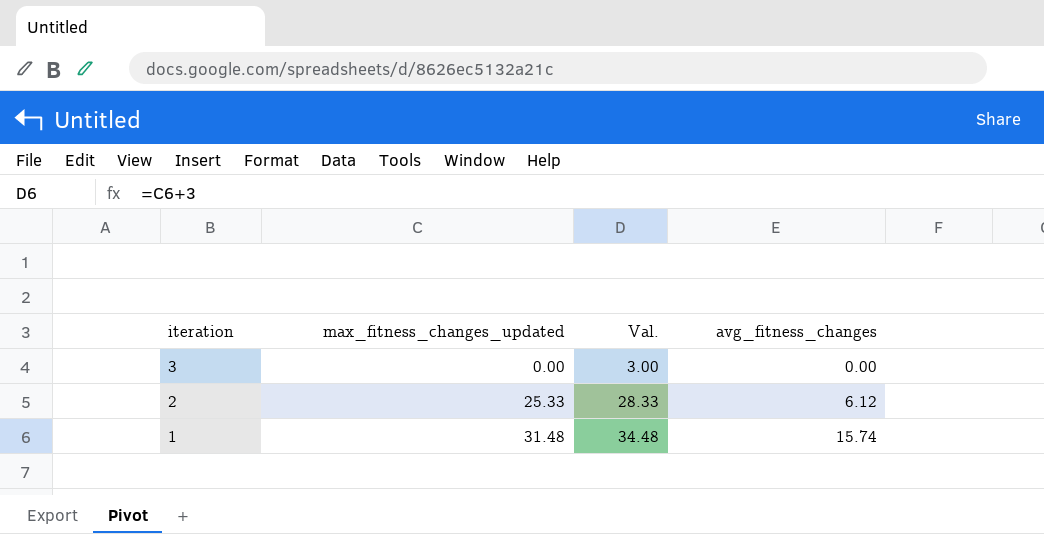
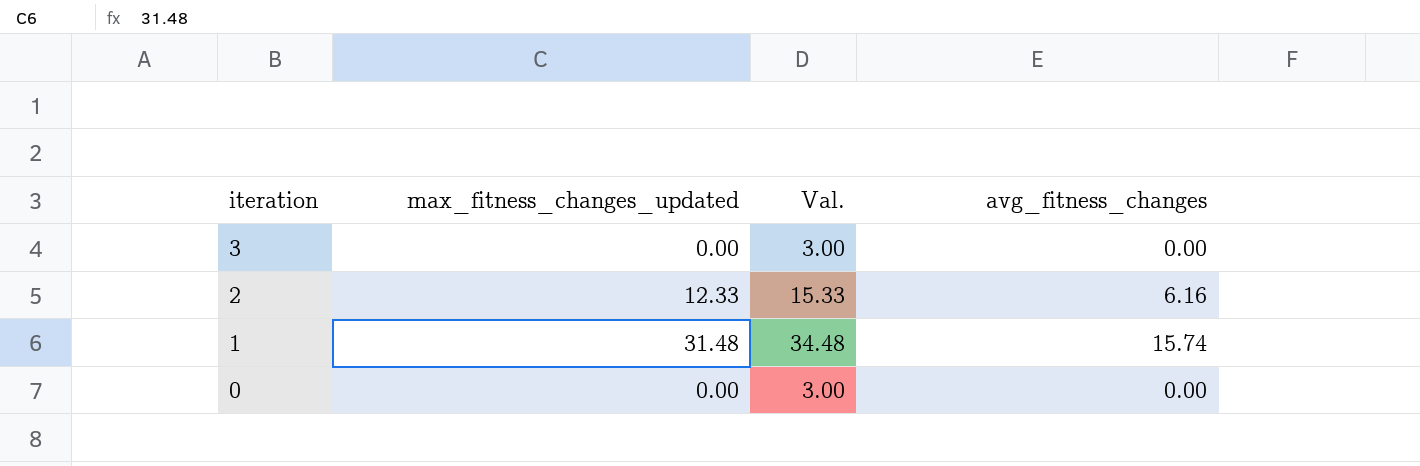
2 | max_fitness_changes_updated: 25.33 -> 12.33
2 | Val.: 28.33 -> 15.33
2 | avg_fitness_changes: 6.12 -> 6.16
row 0: none -> 0.00 | 3.00 | 0.00

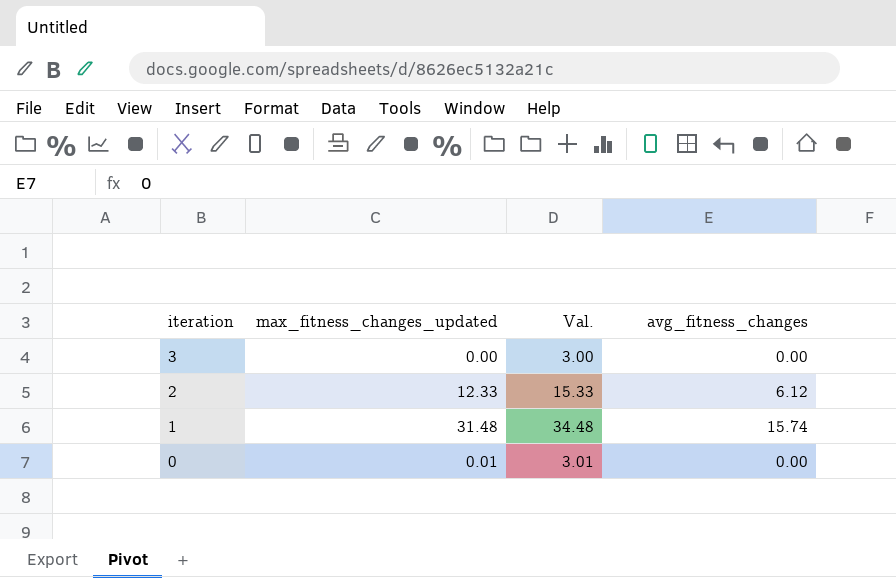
2 | avg_fitness_changes: 6.16 -> 6.12
0 | max_fitness_changes_updated: 0.00 -> 0.01
0 | Val.: 3.00 -> 3.01

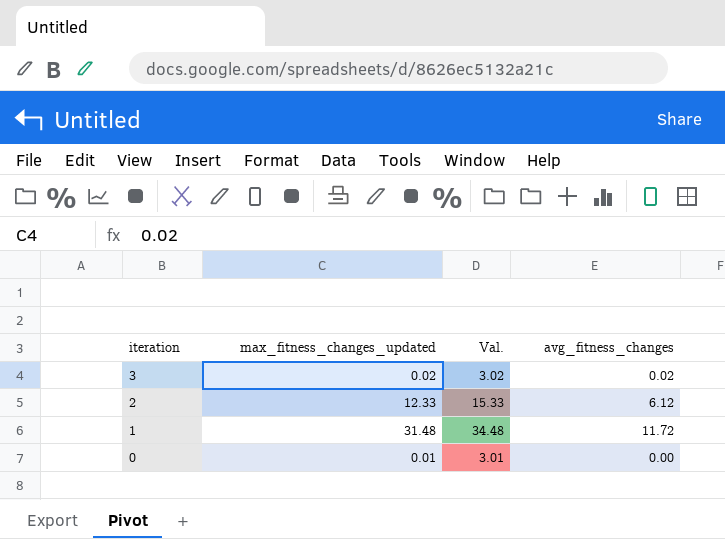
3 | max_fitness_changes_updated: 0.00 -> 0.02
3 | Val.: 3.00 -> 3.02
3 | avg_fitness_changes: 0.00 -> 0.02
1 | avg_fitness_changes: 15.74 -> 11.72

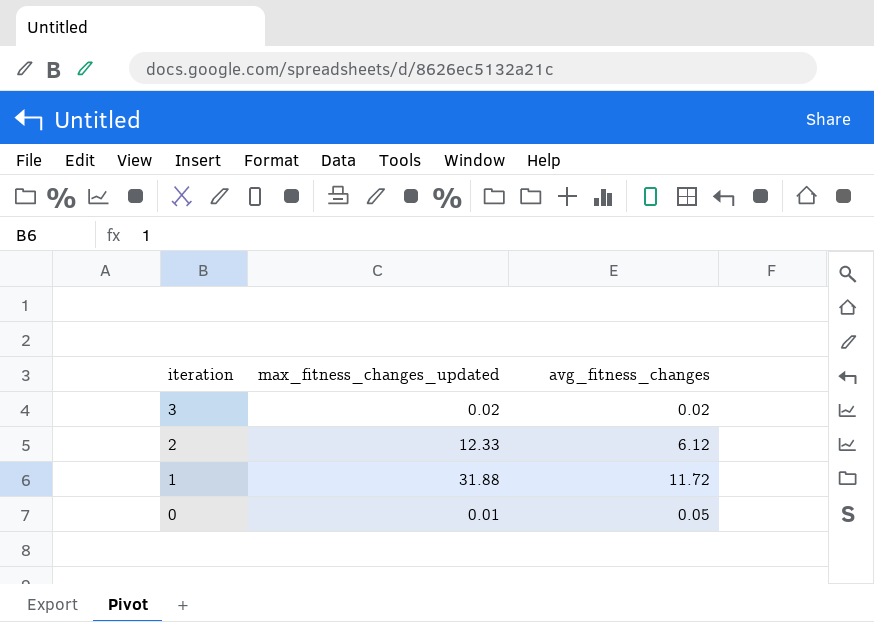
column Val. | formula: [max_fitness_changes_updated] + 3 -> none
1 | max_fitness_changes_updated: 31.48 -> 31.88
0 | avg_fitness_changes: 0.00 -> 0.05

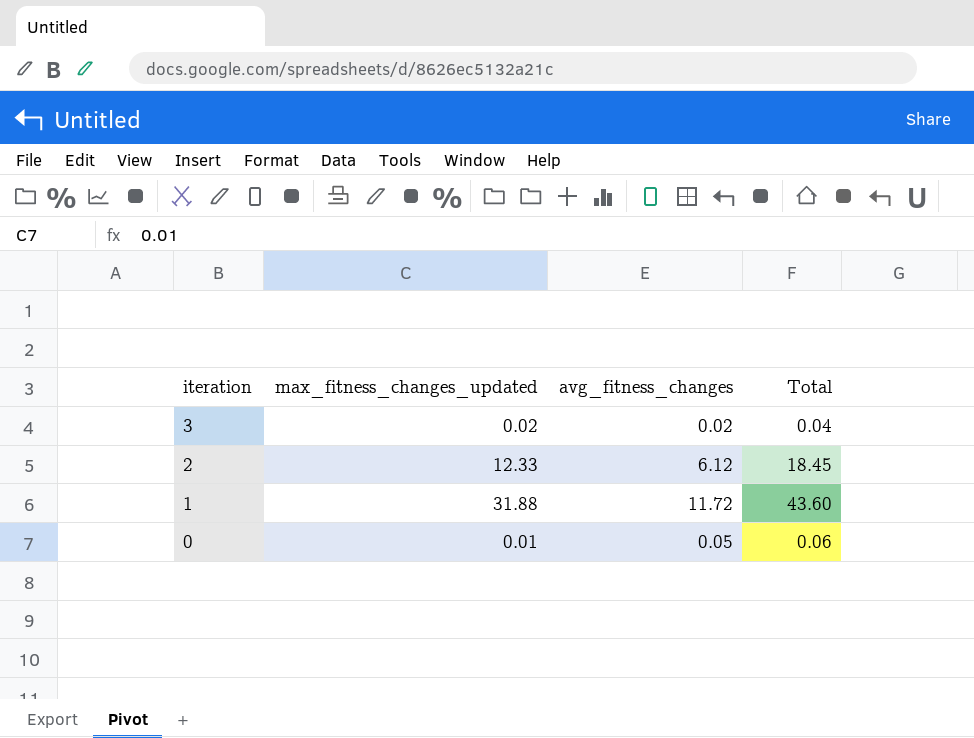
column Total | formula: none -> [max_fitness_changes_updated] + [avg_fitness_changes]

